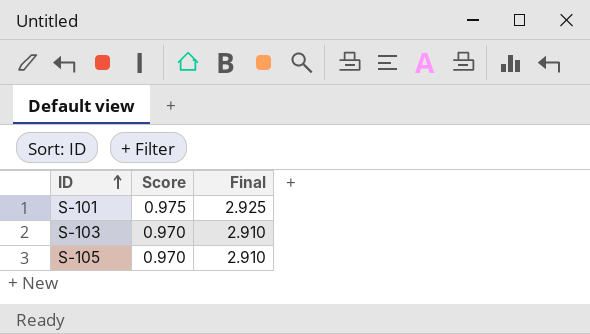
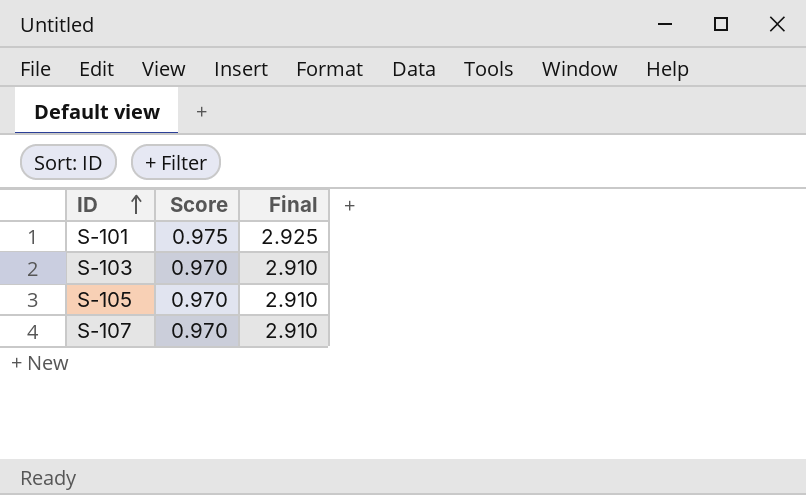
row S-107: none -> 0.970 | 2.910

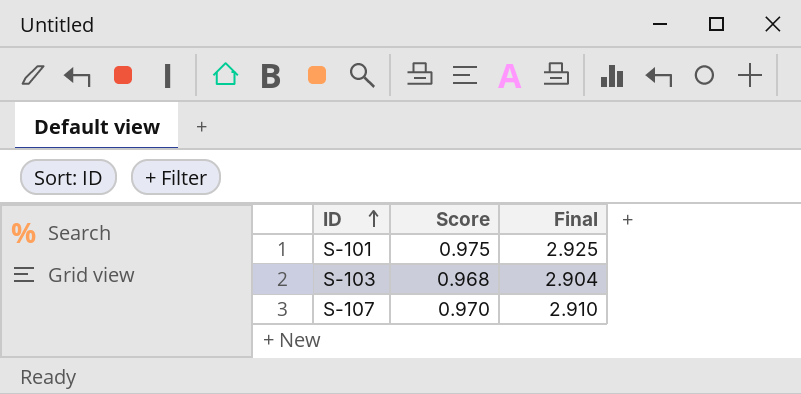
row S-105: 0.970 | 2.910 -> none
S-103 | Score: 0.970 -> 0.968
S-103 | Final: 2.910 -> 2.904

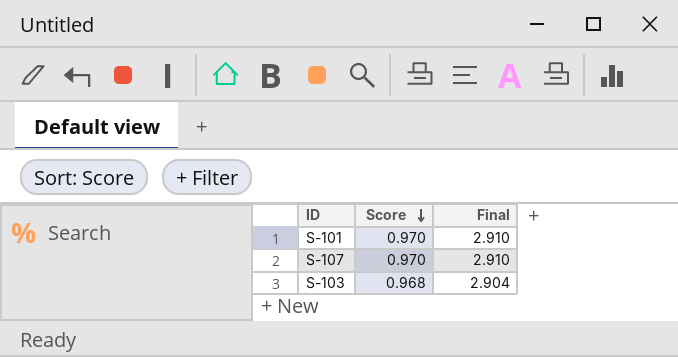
row order: ID ascending -> Score descending
S-101 | Score: 0.975 -> 0.970
S-101 | Final: 2.925 -> 2.910

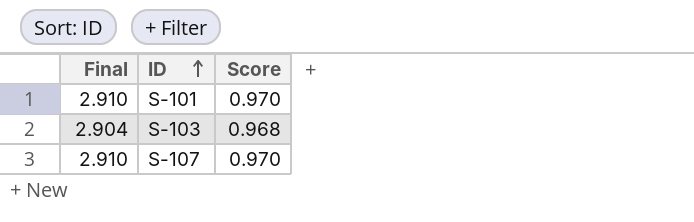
row order: Score descending -> ID ascending
column Final | position: 3 -> 1

